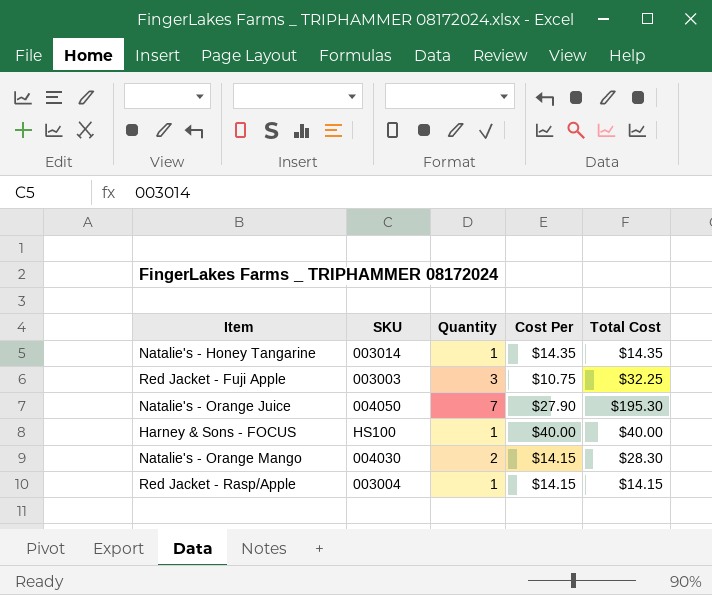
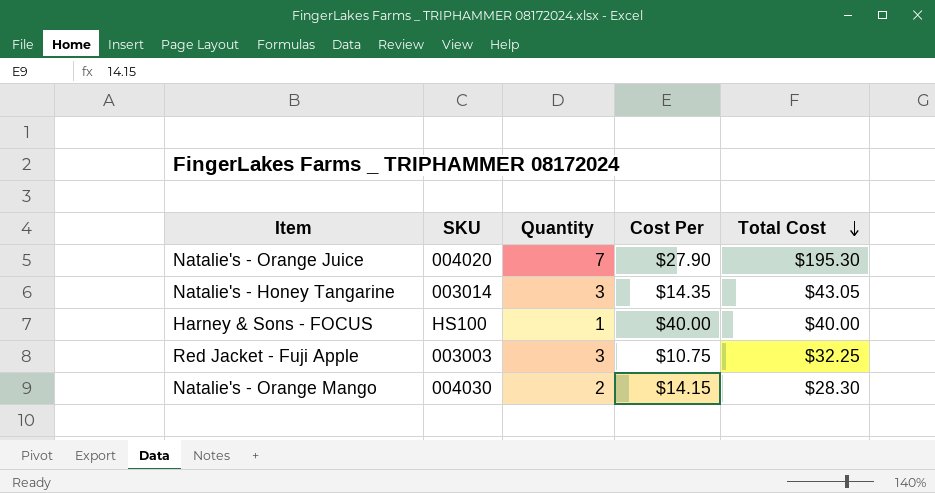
row order: none -> Total Cost descending
row Red Jacket - Rasp/Apple: 003004 | 1 | $14.15 | $14.15 -> none
Natalie's - Orange Juice | SKU: 004050 -> 004020
Natalie's - Honey Tangarine | Quantity: 1 -> 3
Natalie's - Honey Tangarine | Total Cost: $14.35 -> $43.05

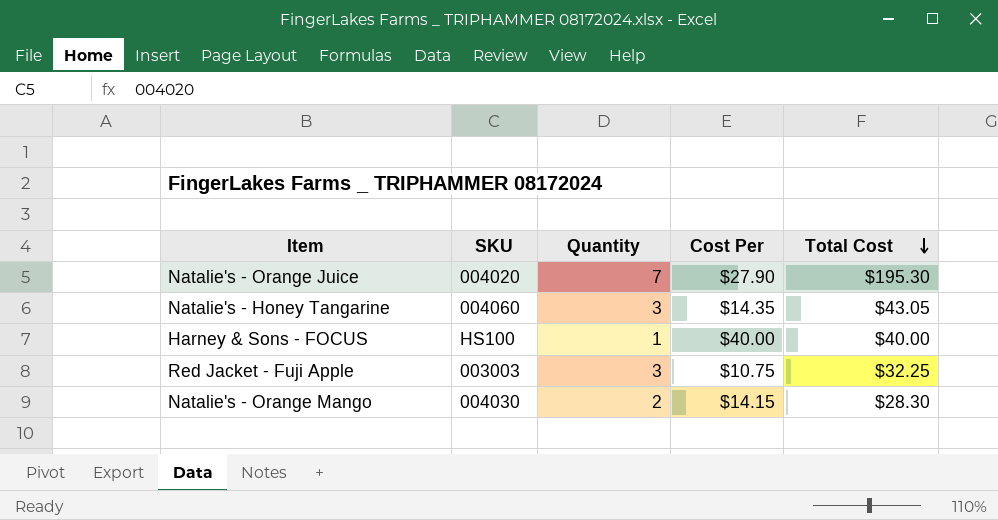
Natalie's - Honey Tangarine | SKU: 003014 -> 004060

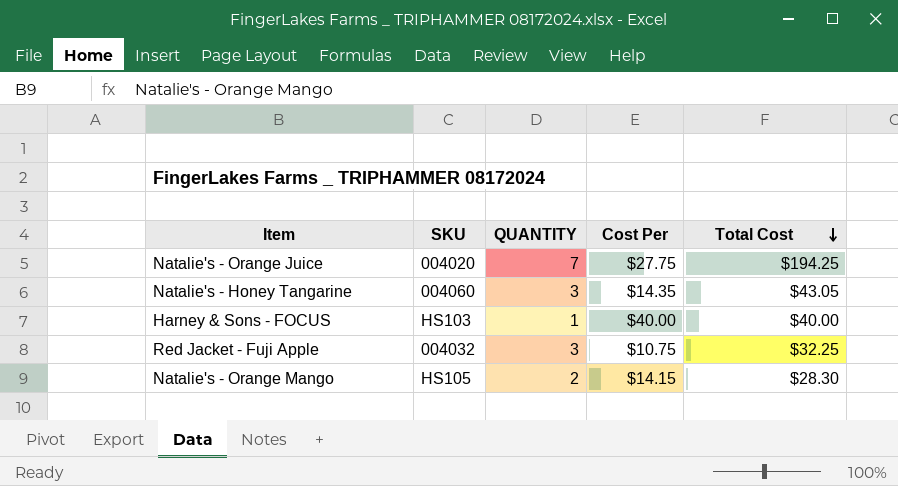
column name: Quantity -> QUANTITY
Natalie's - Orange Juice | Cost Per: $27.90 -> $27.75
Natalie's - Orange Juice | Total Cost: $195.30 -> $194.25
Harney & Sons - FOCUS | SKU: HS100 -> HS103
Red Jacket - Fuji Apple | SKU: 003003 -> 004032
Natalie's - Orange Mango | SKU: 004030 -> HS105

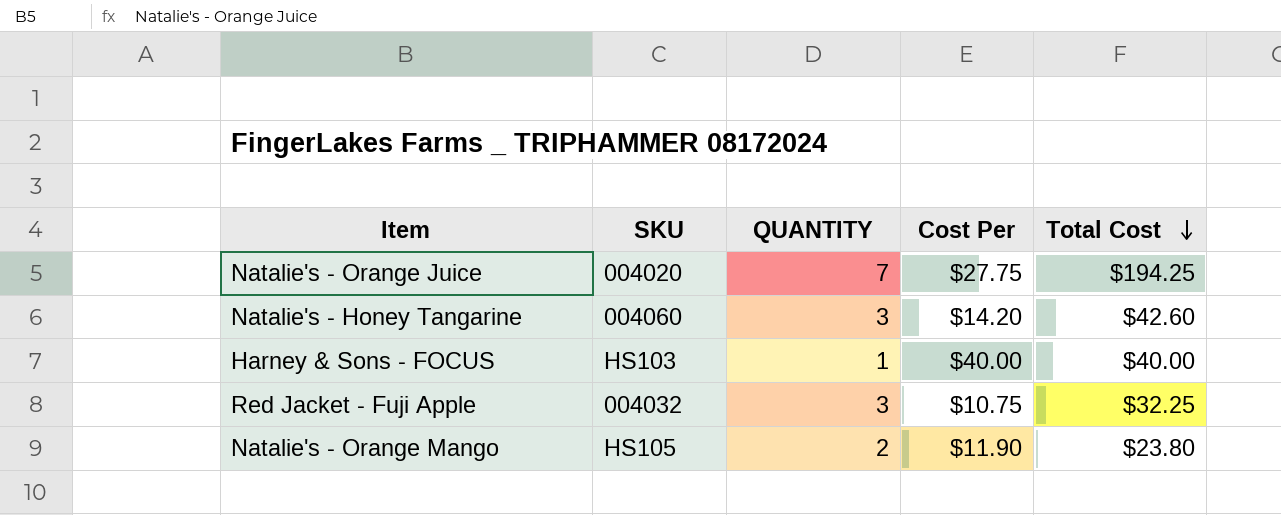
Natalie's - Honey Tangarine | Cost Per: $14.35 -> $14.20
Natalie's - Honey Tangarine | Total Cost: $43.05 -> $42.60
Natalie's - Orange Mango | Cost Per: $14.15 -> $11.90
Natalie's - Orange Mango | Total Cost: $28.30 -> $23.80

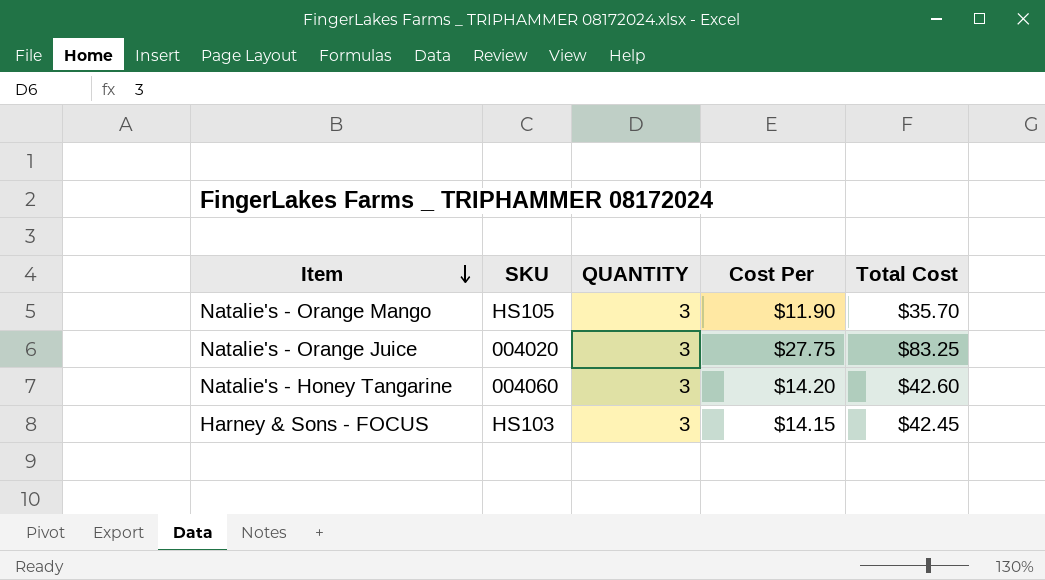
row order: Total Cost descending -> Item descending
row Red Jacket - Fuji Apple: 004032 | 3 | $10.75 | $32.25 -> none
Natalie's - Orange Mango | QUANTITY: 2 -> 3
Natalie's - Orange Mango | Total Cost: $23.80 -> $35.70
Natalie's - Orange Juice | QUANTITY: 7 -> 3
Natalie's - Orange Juice | Total Cost: $194.25 -> $83.25
Harney & Sons - FOCUS | QUANTITY: 1 -> 3
Harney & Sons - FOCUS | Cost Per: $40.00 -> $14.15
Harney & Sons - FOCUS | Total Cost: $40.00 -> $42.45

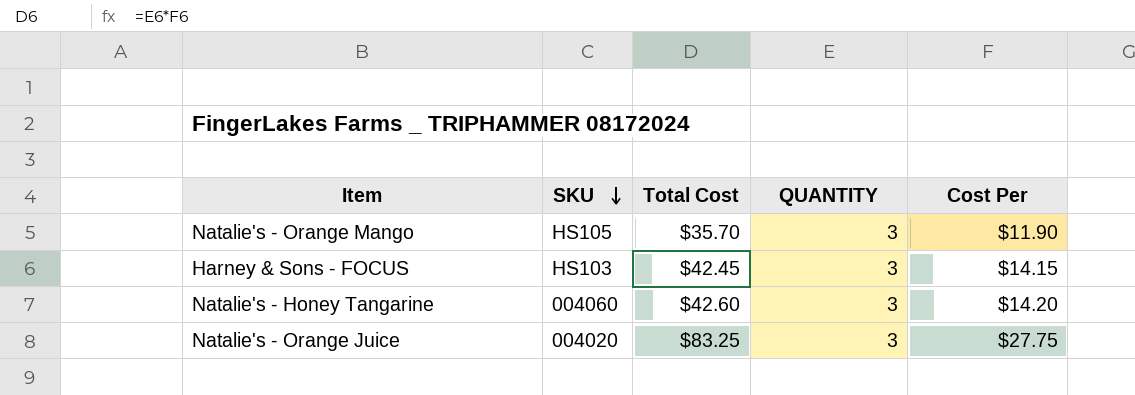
row order: Item descending -> SKU descending
column Total Cost | position: 5 -> 3

